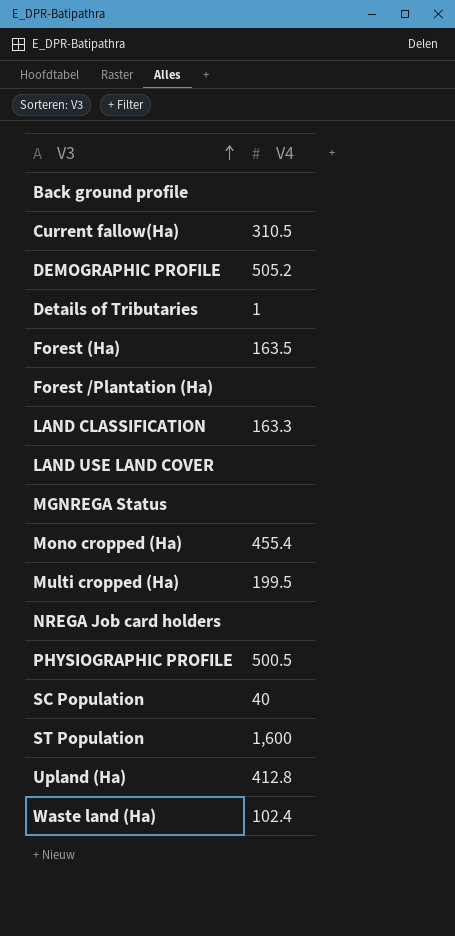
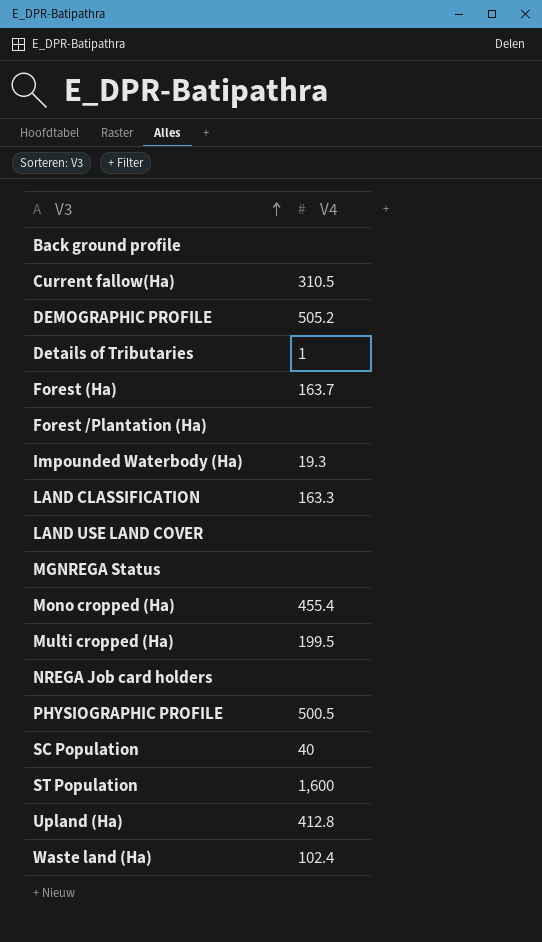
Forest (Ha) | V4: 163.5 -> 163.7
row Impounded Waterbody (Ha): none -> 19.3

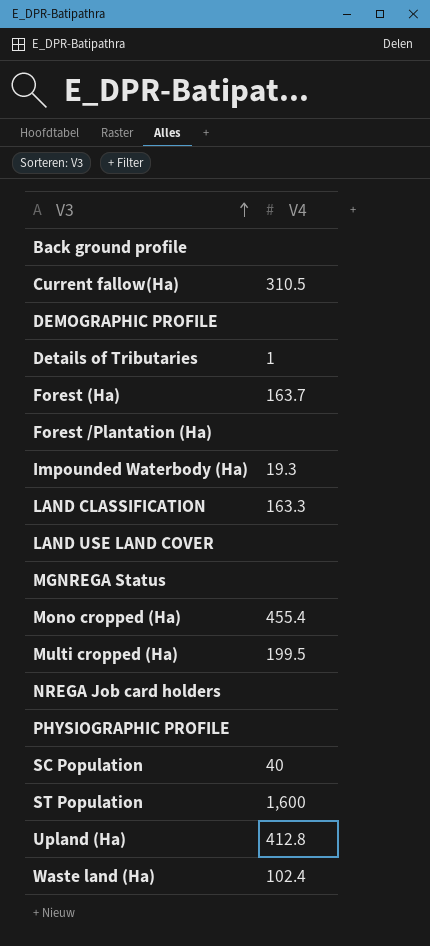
DEMOGRAPHIC PROFILE | V4: 505.2 -> none
PHYSIOGRAPHIC PROFILE | V4: 500.5 -> none

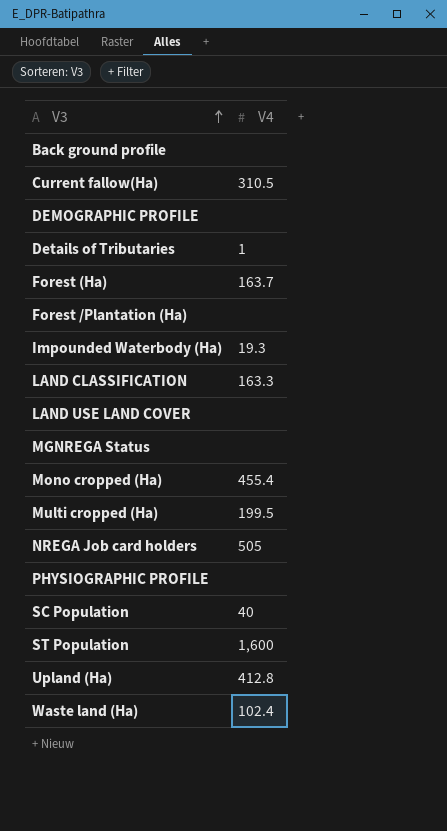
NREGA Job card holders | V4: none -> 505

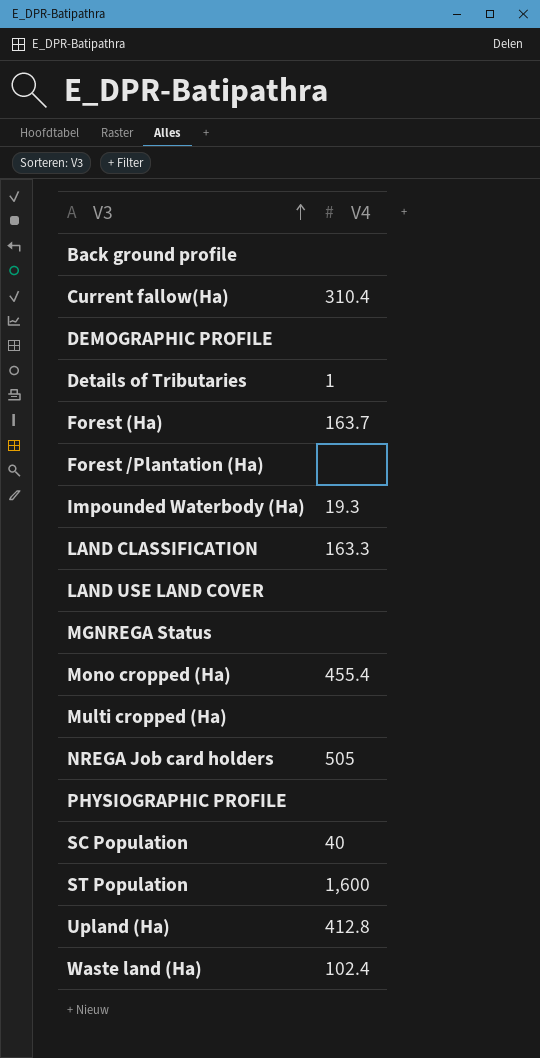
Current fallow(Ha) | V4: 310.5 -> 310.4
Multi cropped (Ha) | V4: 199.5 -> none

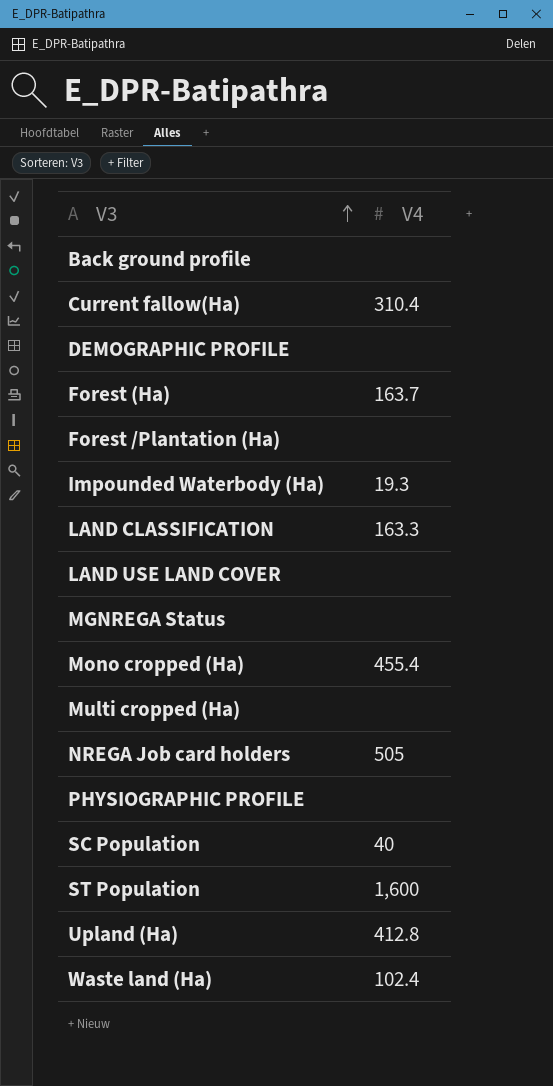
row Details of Tributaries: 1 -> none

